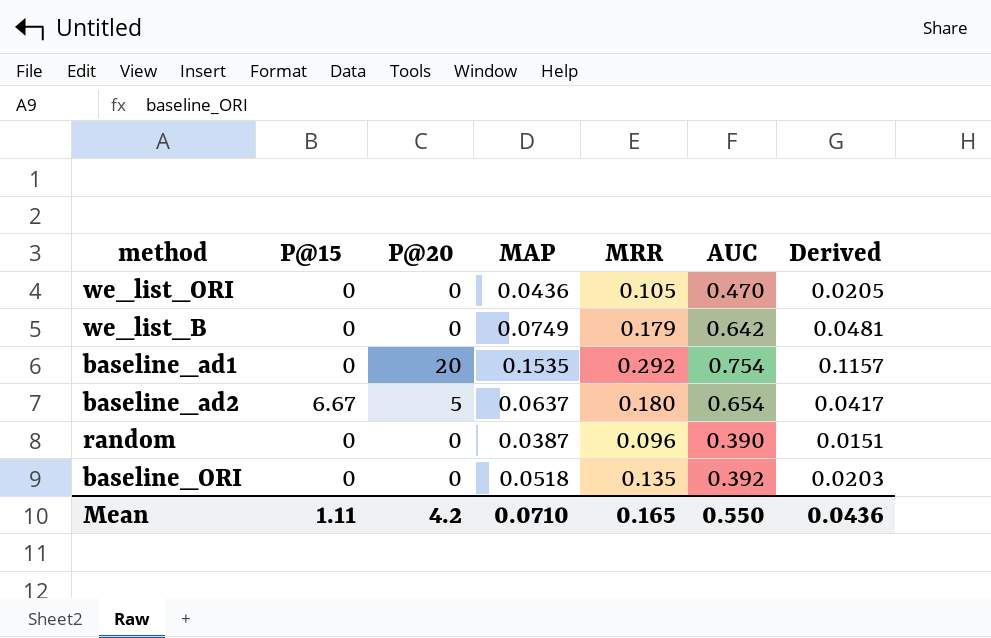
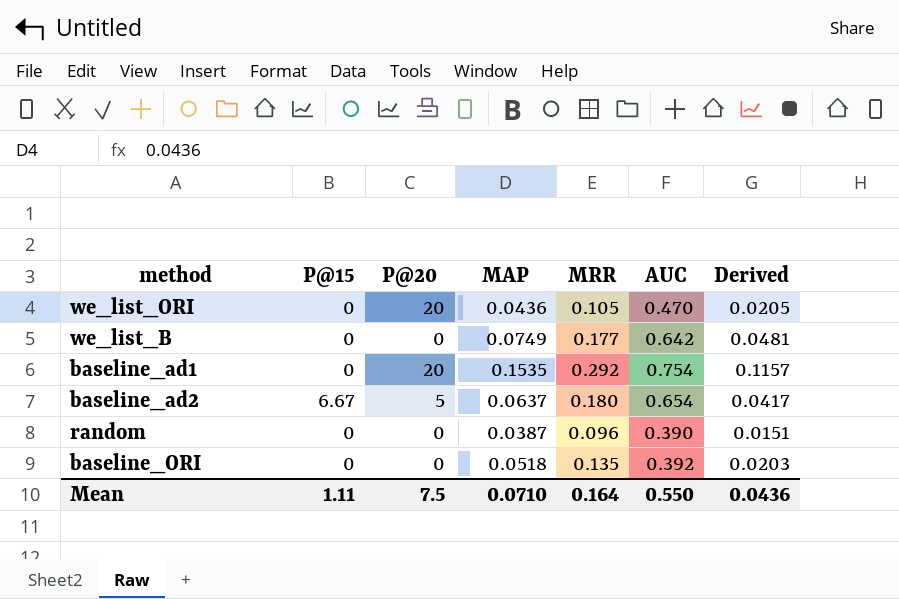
we_list_ORI | P@20: 0 -> 20
we_list_B | MRR: 0.179 -> 0.177
Mean | P@20: 4.2 -> 7.5
Mean | MRR: 0.165 -> 0.164

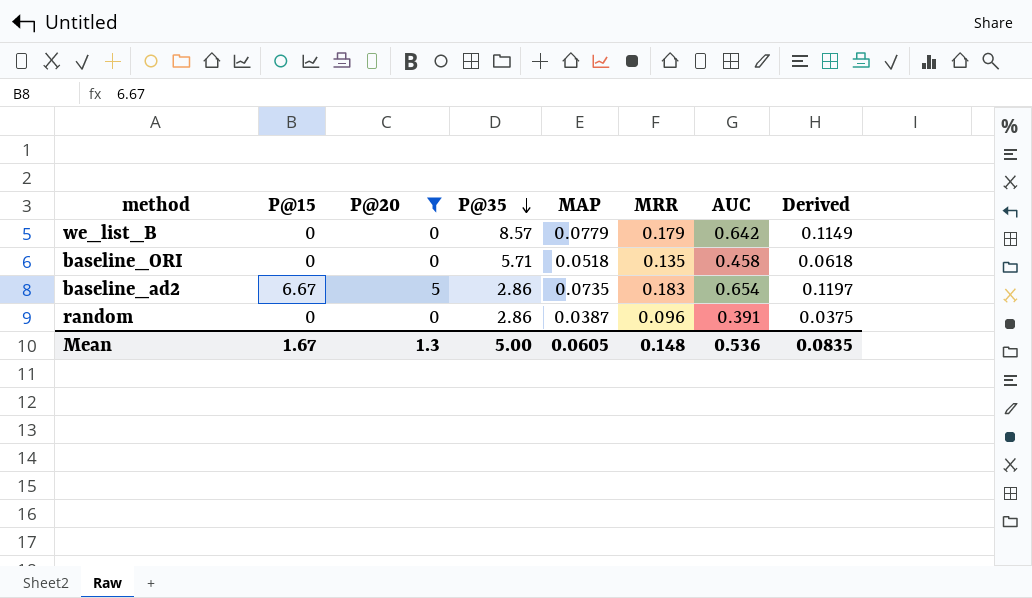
filter: none -> P@20 != 20
row order: none -> P@35 descending
column P@35 | position: none -> 4
column Derived | formula: [MAP] * [AUC] -> [MRR] * [AUC]
we_list_B | MAP: 0.0749 -> 0.0779
we_list_B | MRR: 0.177 -> 0.179
baseline_ORI | AUC: 0.392 -> 0.458
baseline_ad2 | MAP: 0.0637 -> 0.0735
baseline_ad2 | MRR: 0.180 -> 0.183
random | AUC: 0.390 -> 0.391
Mean | P@15: 1.11 -> 1.67
Mean | P@20: 7.5 -> 1.3
Mean | MAP: 0.0710 -> 0.0605
Mean | MRR: 0.164 -> 0.148
Mean | AUC: 0.550 -> 0.536
Mean | Derived: 0.0436 -> 0.0835

